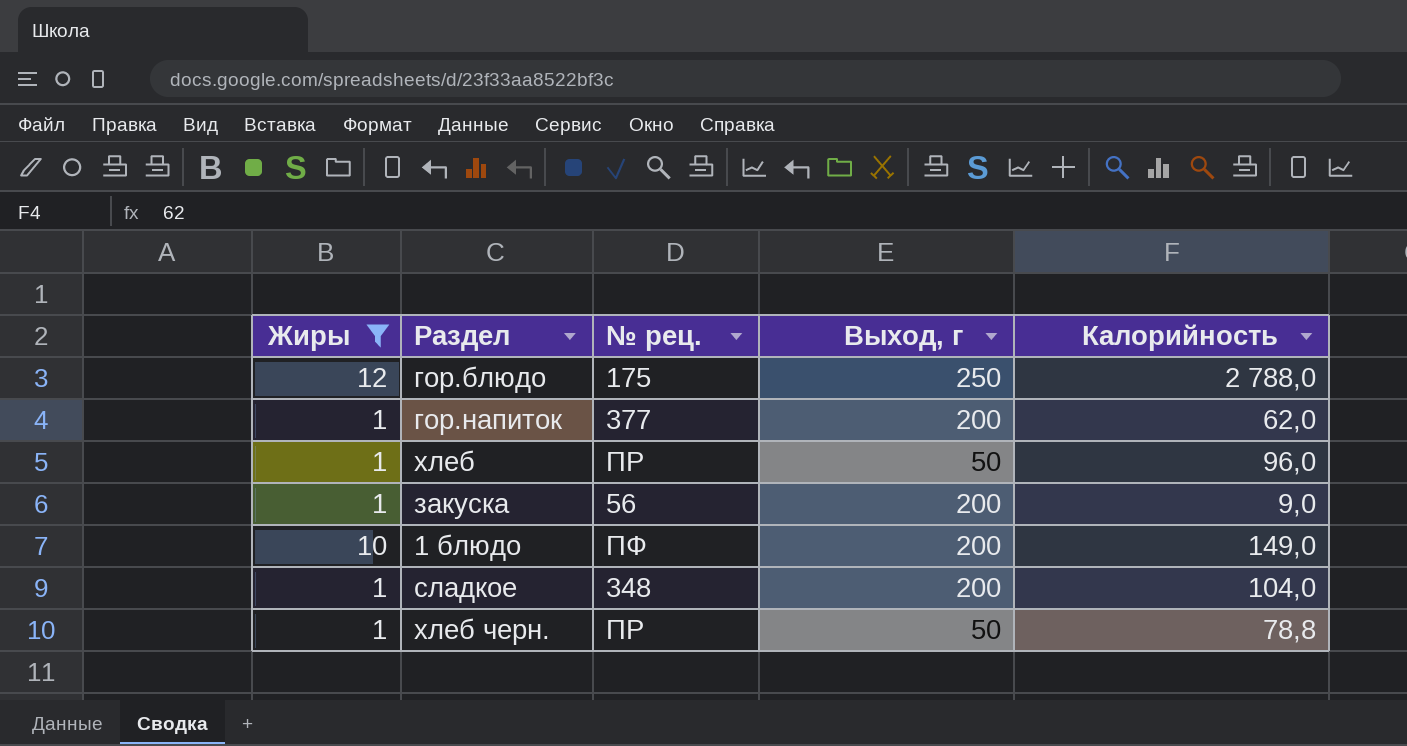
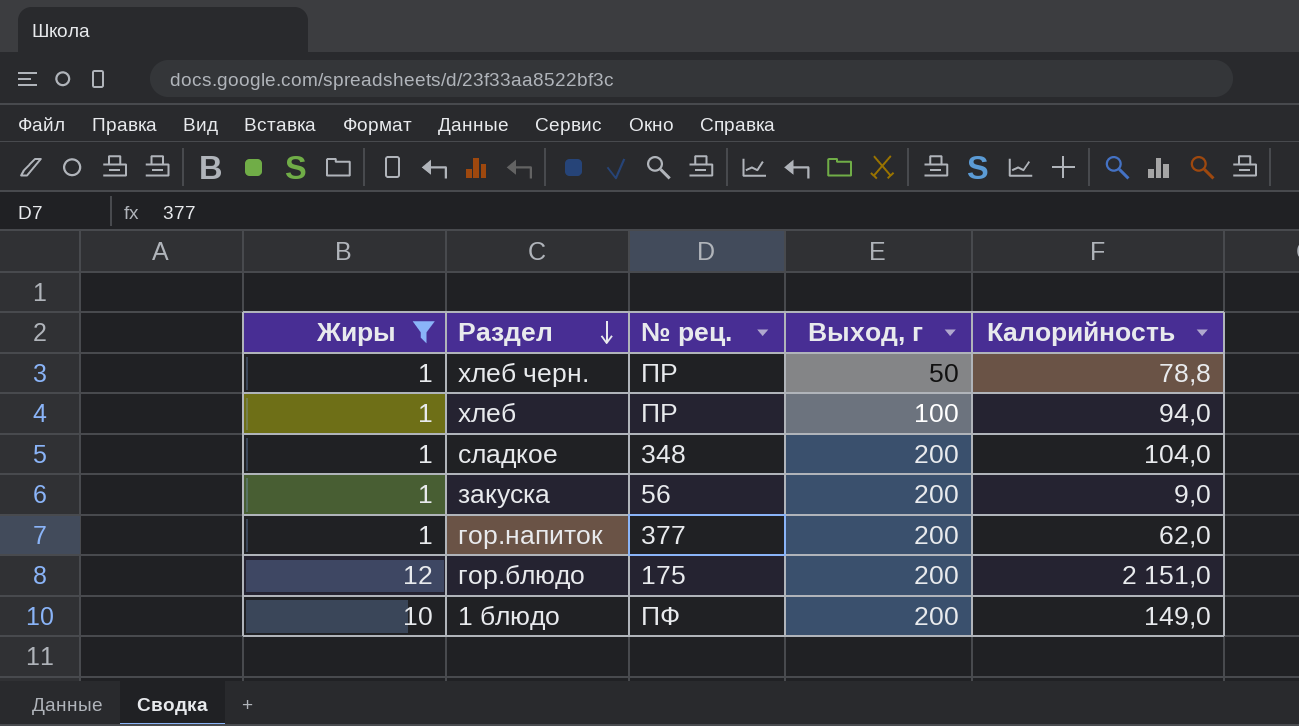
row order: none -> Раздел descending
хлеб | Выход, г: 50 -> 100
хлеб | Калорийность: 96,0 -> 94,0
гор.блюдо | Выход, г: 250 -> 200
гор.блюдо | Калорийность: 2 788,0 -> 2 151,0

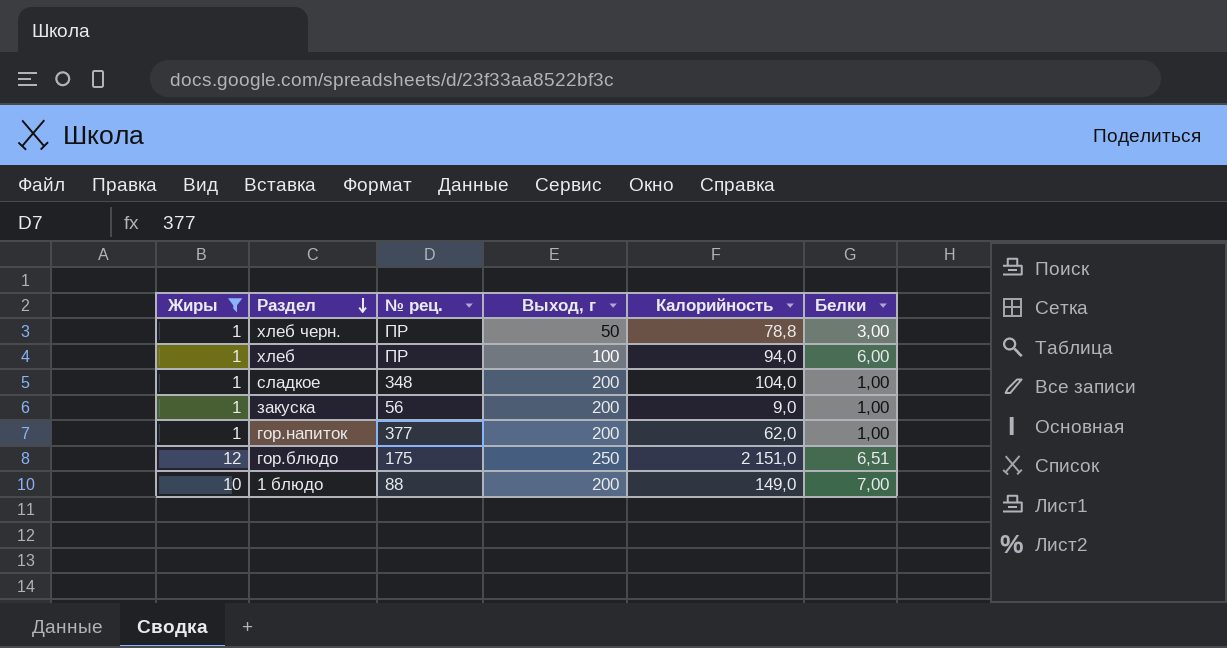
column Белки | position: none -> 6
гор.блюдо | Выход, г: 200 -> 250
1 блюдо | № рец.: ПФ -> 88

